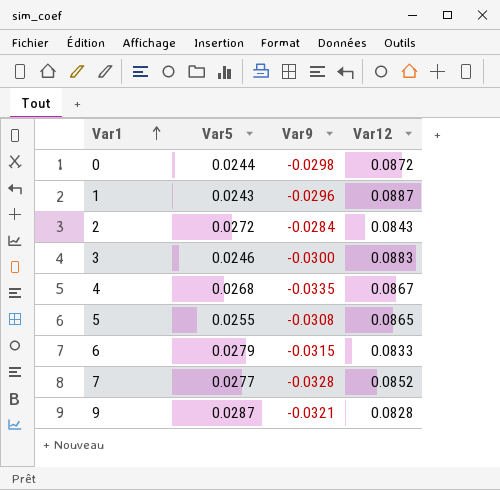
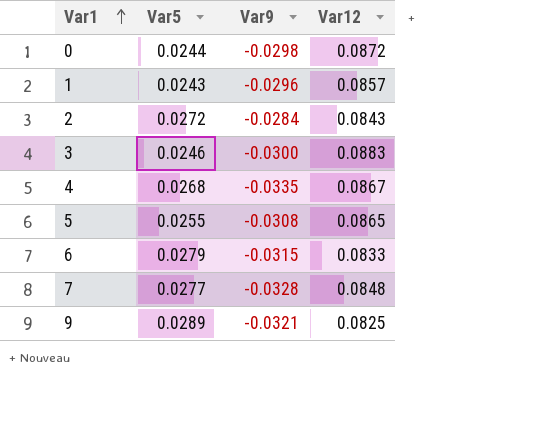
1 | Var12: 0.0887 -> 0.0857
7 | Var12: 0.0852 -> 0.0848
9 | Var5: 0.0287 -> 0.0289
9 | Var12: 0.0828 -> 0.0825

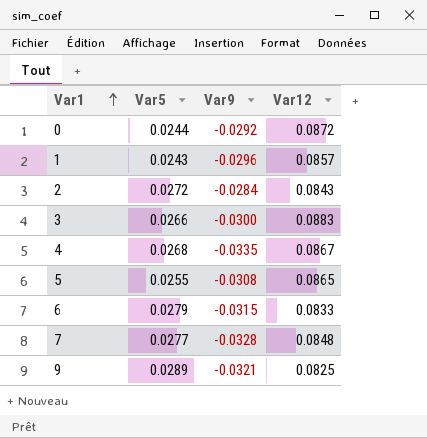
0 | Var9: -0.0298 -> -0.0292
3 | Var5: 0.0246 -> 0.0266

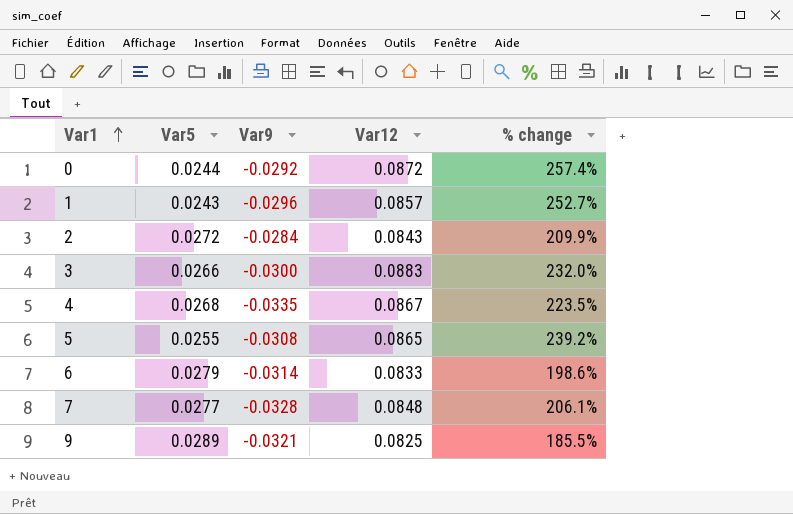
column % change | formula: none -> ([Var12] - [Var5]) / [Var5]
6 | Var9: -0.0315 -> -0.0314

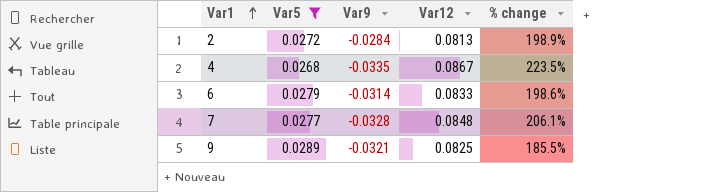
filter: none -> Var5 >= 0.0268
2 | Var12: 0.0843 -> 0.0813
2 | % change: 209.9% -> 198.9%

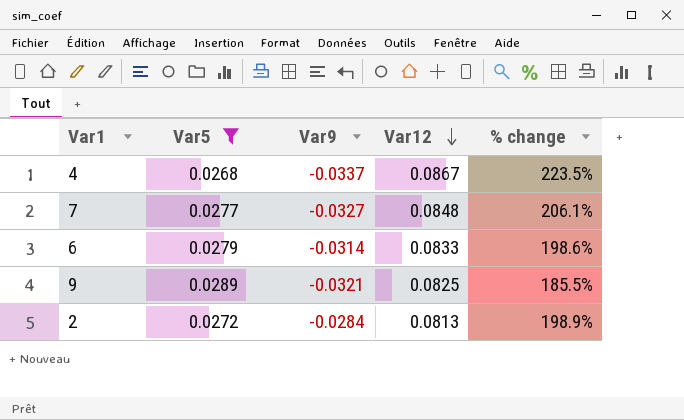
row order: Var1 ascending -> Var12 descending
4 | Var9: -0.0335 -> -0.0337
7 | Var9: -0.0328 -> -0.0327

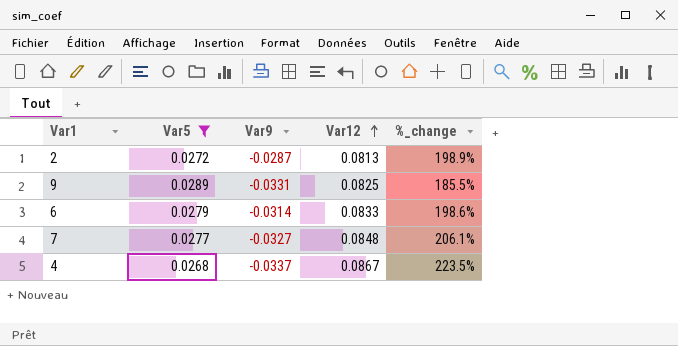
row order: Var12 descending -> Var12 ascending
column name: % change -> %_change
2 | Var9: -0.0284 -> -0.0287
9 | Var9: -0.0321 -> -0.0331

